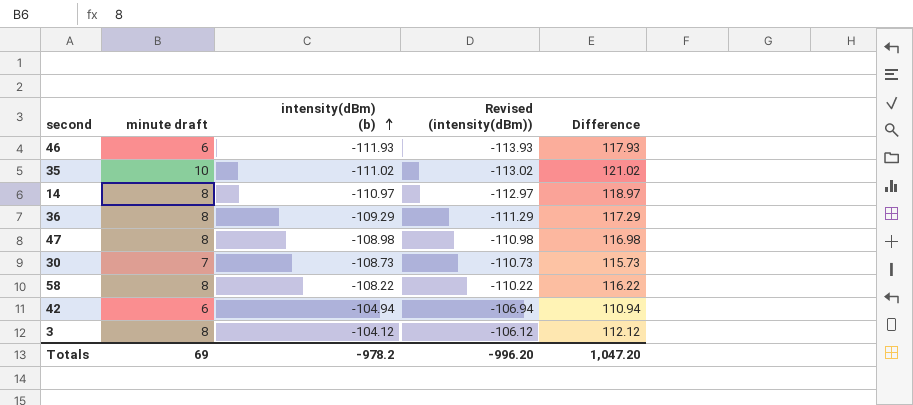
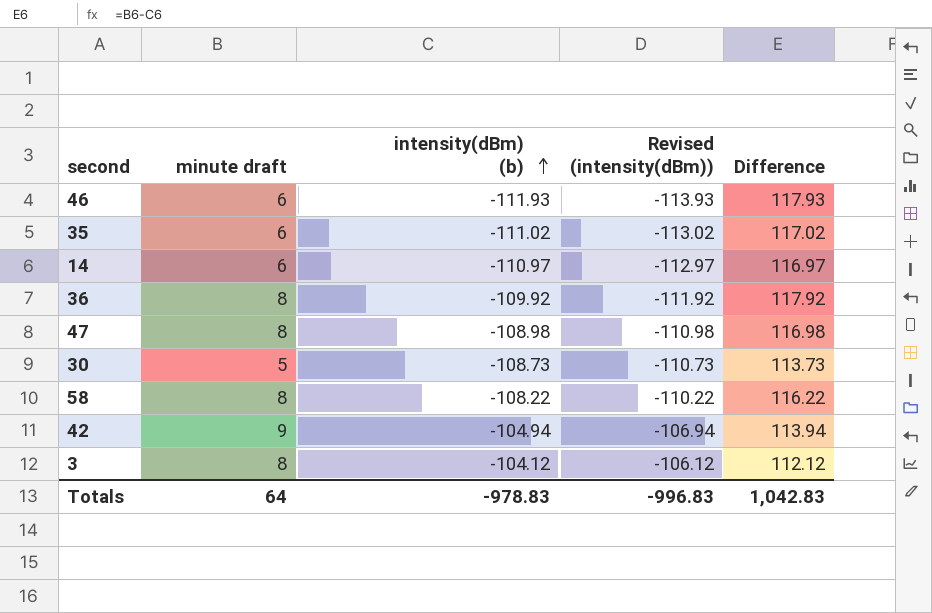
35 | minute draft: 10 -> 6
35 | Difference: 121.02 -> 117.02
14 | minute draft: 8 -> 6
14 | Difference: 118.97 -> 116.97
36 | intensity(dBm) (b): -109.29 -> -109.92
36 | Revised (intensity(dBm)): -111.29 -> -111.92
36 | Difference: 117.29 -> 117.92
30 | minute draft: 7 -> 5
30 | Difference: 115.73 -> 113.73
42 | minute draft: 6 -> 9
42 | Difference: 110.94 -> 113.94
Totals | minute draft: 69 -> 64
Totals | intensity(dBm) (b): -978.2 -> -978.83
Totals | Revised (intensity(dBm)): -996.20 -> -996.83
Totals | Difference: 1,047.20 -> 1,042.83

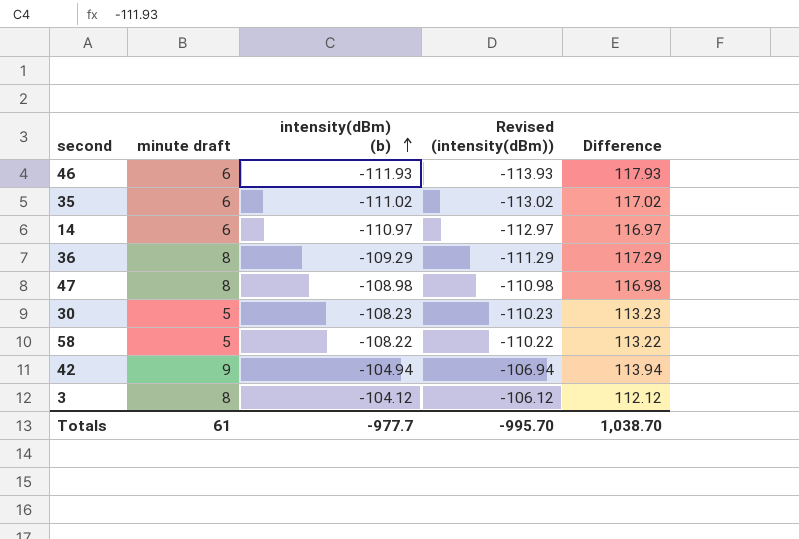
36 | intensity(dBm) (b): -109.92 -> -109.29
36 | Revised (intensity(dBm)): -111.92 -> -111.29
36 | Difference: 117.92 -> 117.29
30 | intensity(dBm) (b): -108.73 -> -108.23
30 | Revised (intensity(dBm)): -110.73 -> -110.23
30 | Difference: 113.73 -> 113.23
58 | minute draft: 8 -> 5
58 | Difference: 116.22 -> 113.22
Totals | minute draft: 64 -> 61
Totals | intensity(dBm) (b): -978.83 -> -977.7
Totals | Revised (intensity(dBm)): -996.83 -> -995.70
Totals | Difference: 1,042.83 -> 1,038.70

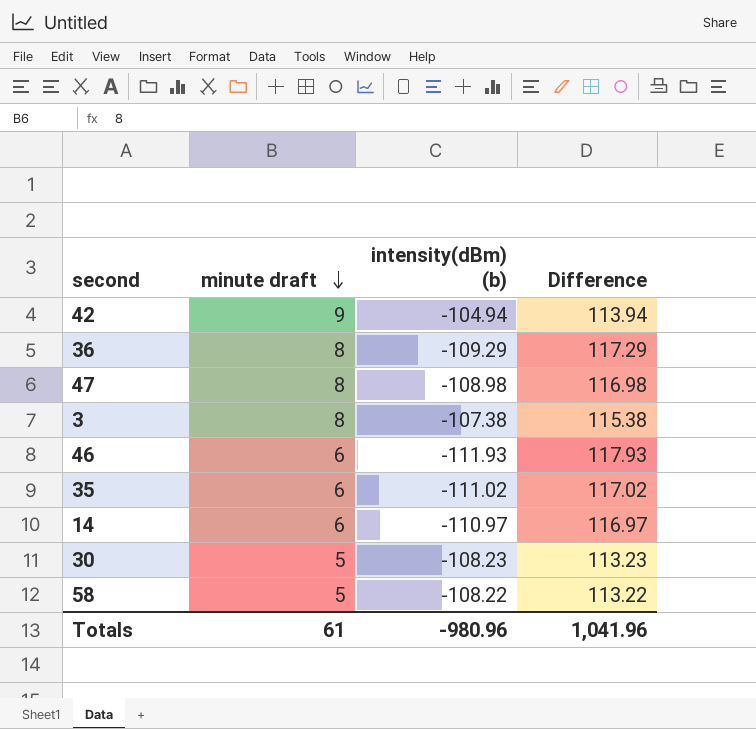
row order: intensity(dBm) (b) ascending -> minute draft descending
column Revised (intensity(dBm)) | formula: [intensity(dBm) (b)] - 2 -> none
3 | intensity(dBm) (b): -104.12 -> -107.38
3 | Difference: 112.12 -> 115.38
Totals | intensity(dBm) (b): -977.7 -> -980.96
Totals | Difference: 1,038.70 -> 1,041.96

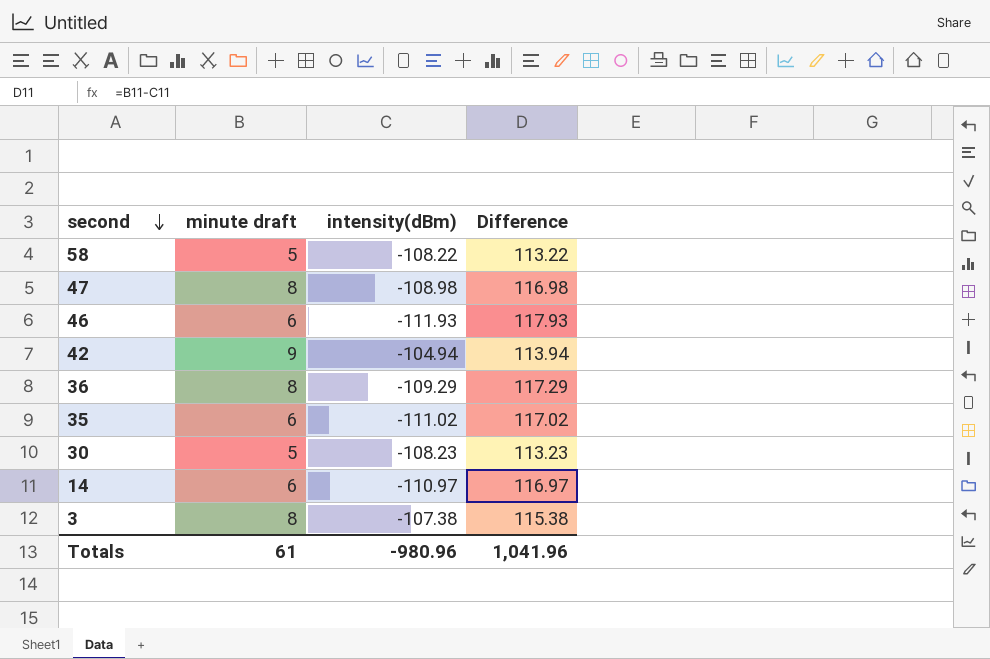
row order: minute draft descending -> second descending
column name: intensity(dBm) (b) -> intensity(dBm)

